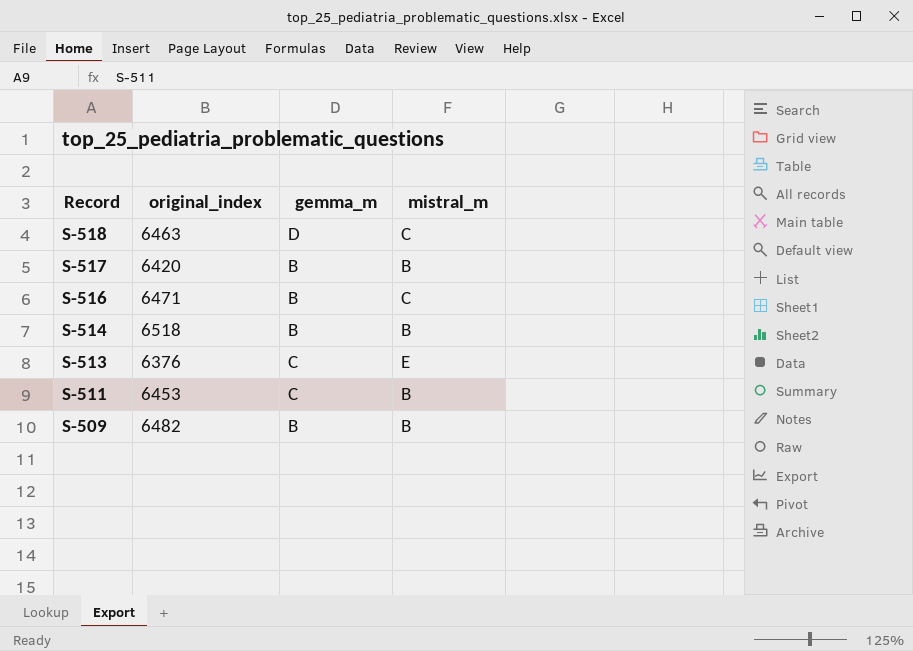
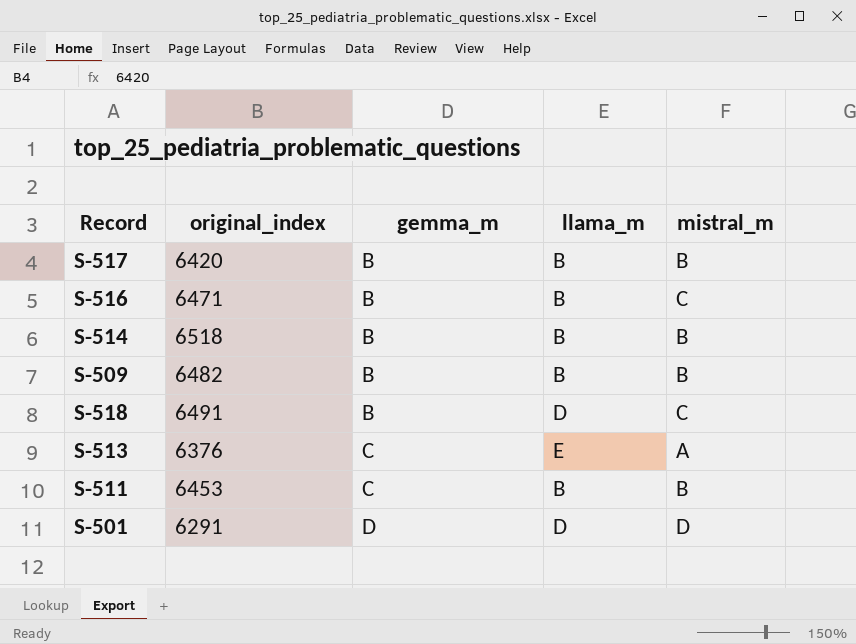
row order: Record descending -> gemma_m ascending
column llama_m | position: none -> 4
S-518 | original_index: 6463 -> 6491
S-518 | gemma_m: D -> B
S-513 | mistral_m: E -> A
row S-501: none -> 6291 | D | D | D

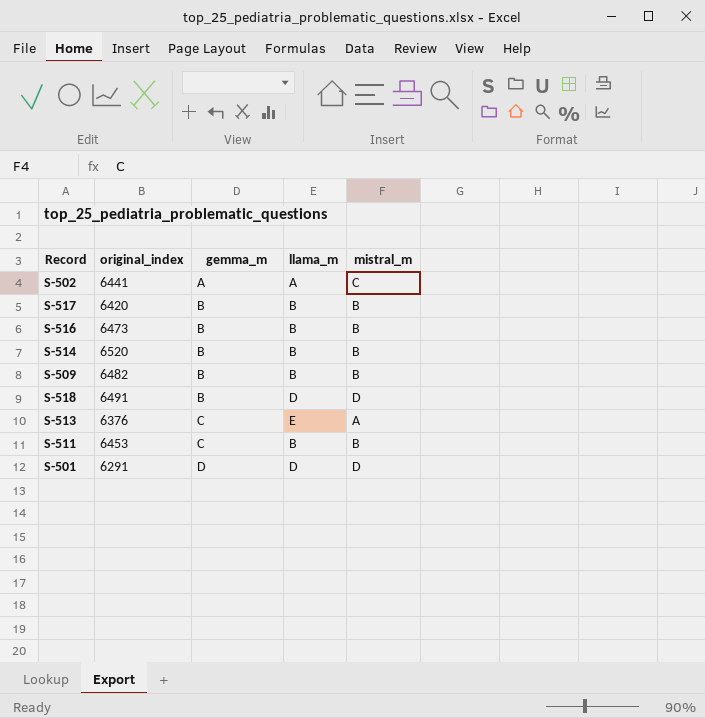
row S-502: none -> 6441 | A | A | C
S-516 | original_index: 6471 -> 6473
S-516 | mistral_m: C -> B
S-514 | original_index: 6518 -> 6520
S-518 | mistral_m: C -> D

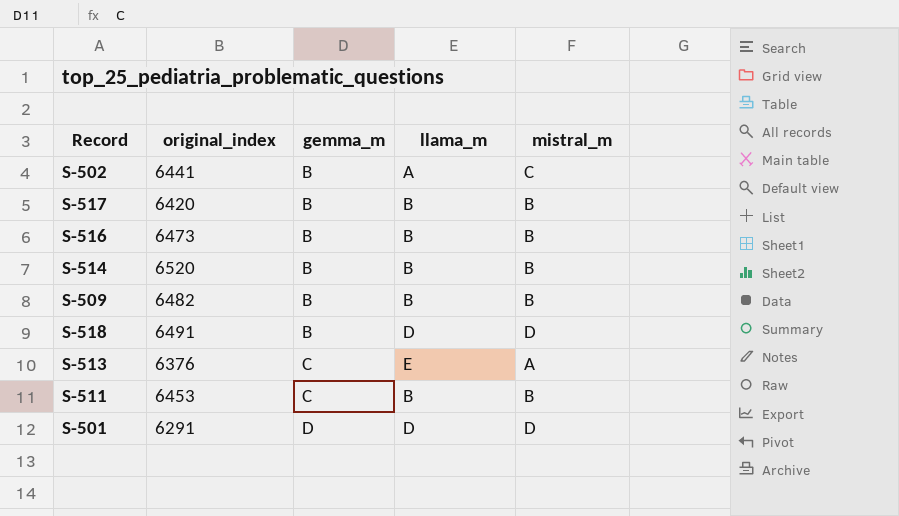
S-502 | gemma_m: A -> B

